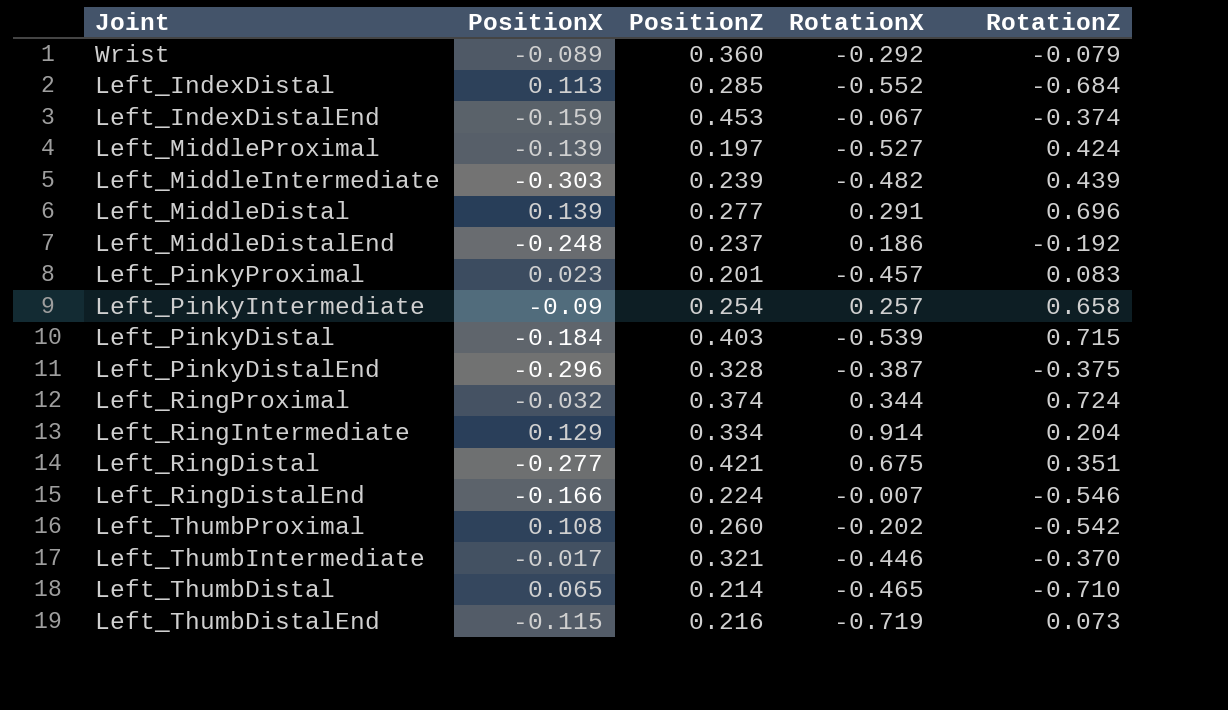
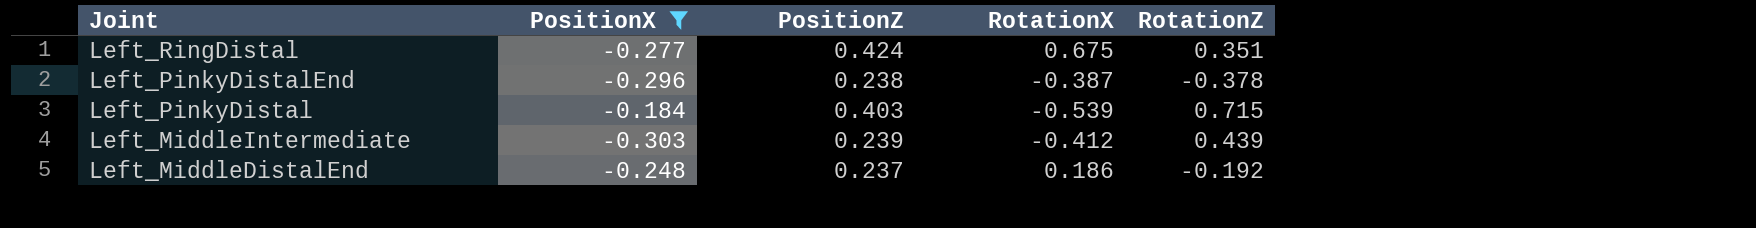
filter: none -> PositionX <= -0.184
row order: none -> Joint descending
Left_RingDistal | PositionZ: 0.421 -> 0.424
Left_PinkyDistalEnd | PositionZ: 0.328 -> 0.238
Left_PinkyDistalEnd | RotationZ: -0.375 -> -0.378
Left_MiddleIntermediate | RotationX: -0.482 -> -0.412

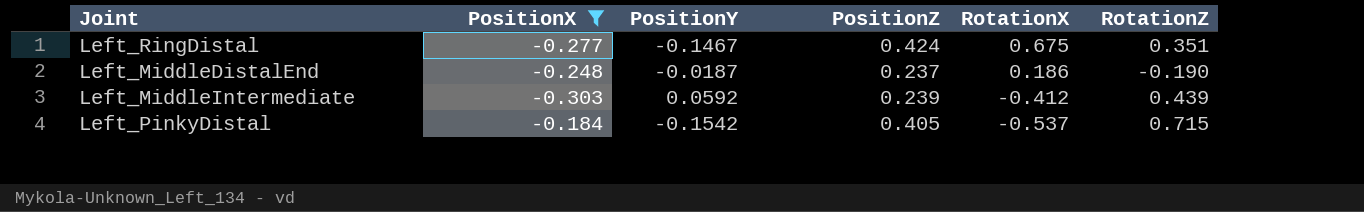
row order: Joint descending -> RotationX descending
column PositionY | position: none -> 3
row Left_PinkyDistalEnd: -0.296 | 0.238 | -0.387 | -0.378 -> none
Left_MiddleDistalEnd | RotationZ: -0.192 -> -0.190
Left_PinkyDistal | PositionZ: 0.403 -> 0.405
Left_PinkyDistal | RotationX: -0.539 -> -0.537

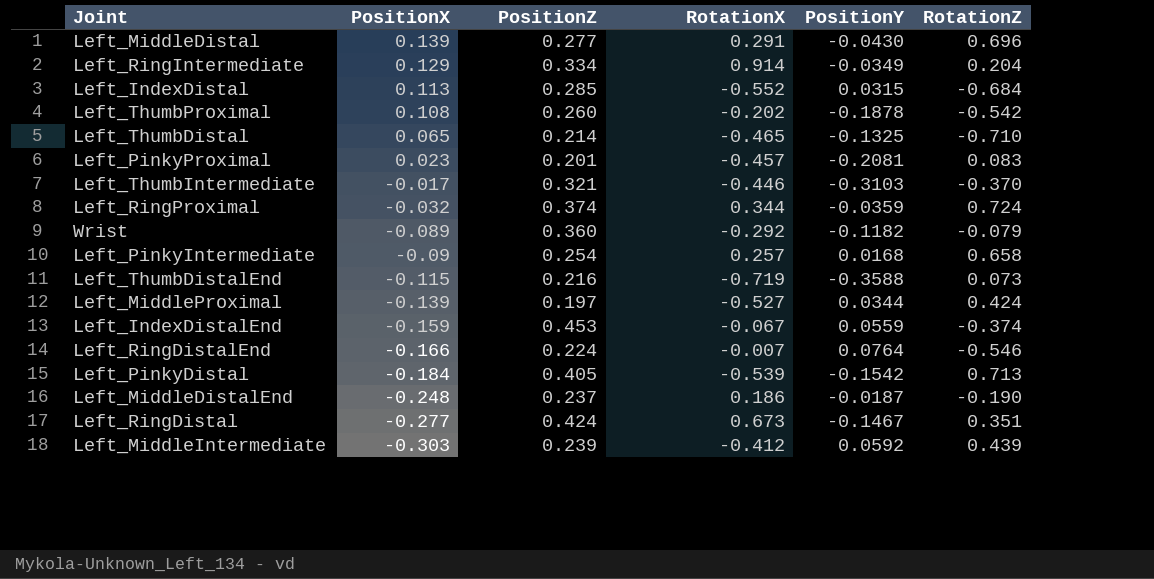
filter: PositionX <= -0.184 -> none
row order: RotationX descending -> PositionX descending
column PositionY | position: 3 -> 5
Left_PinkyDistal | RotationX: -0.537 -> -0.539
Left_PinkyDistal | RotationZ: 0.715 -> 0.713
Left_RingDistal | RotationX: 0.675 -> 0.673

